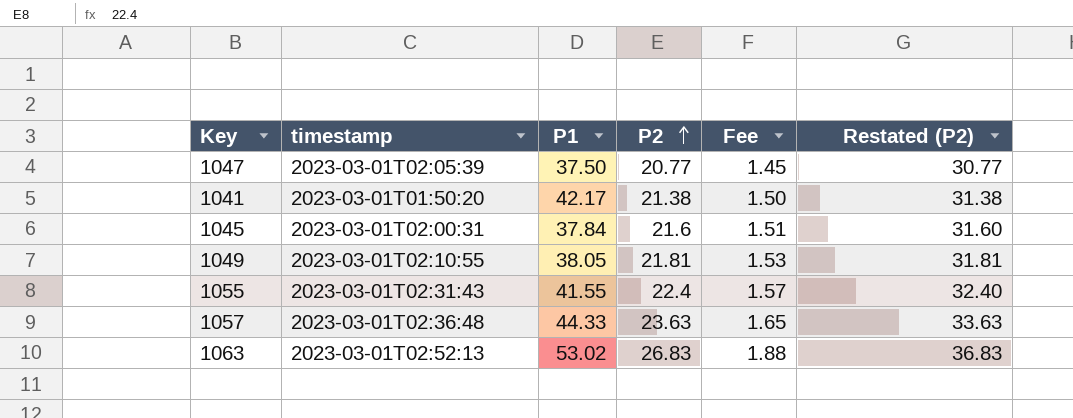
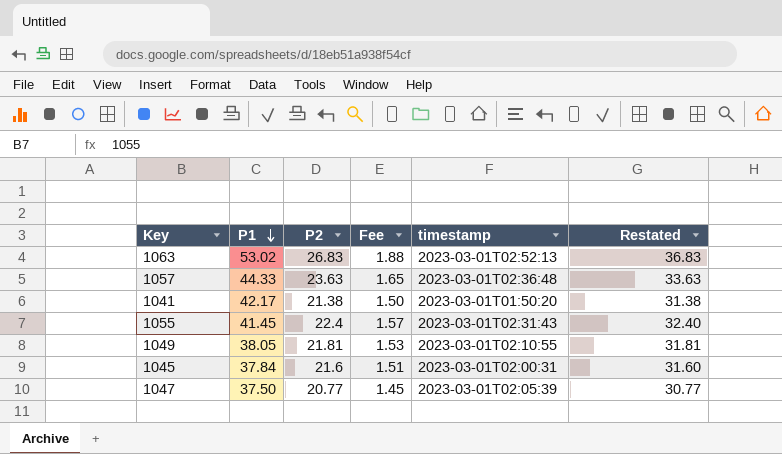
row order: P2 ascending -> P1 descending
column timestamp | position: 2 -> 5
column name: Restated (P2) -> Restated
1055 | P1: 41.55 -> 41.45

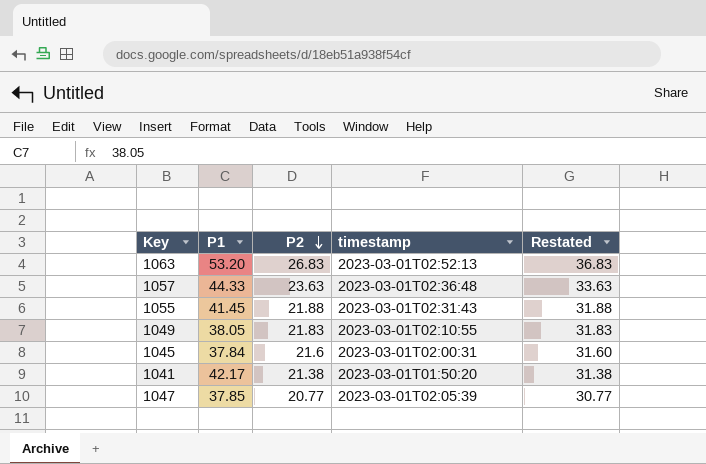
row order: P1 descending -> P2 descending
column Fee | formula: [P2] * 0.07 -> none
1063 | P1: 53.02 -> 53.20
1055 | P2: 22.4 -> 21.88
1055 | Restated: 32.40 -> 31.88
1049 | P2: 21.81 -> 21.83
1049 | Restated: 31.81 -> 31.83
1047 | P1: 37.50 -> 37.85

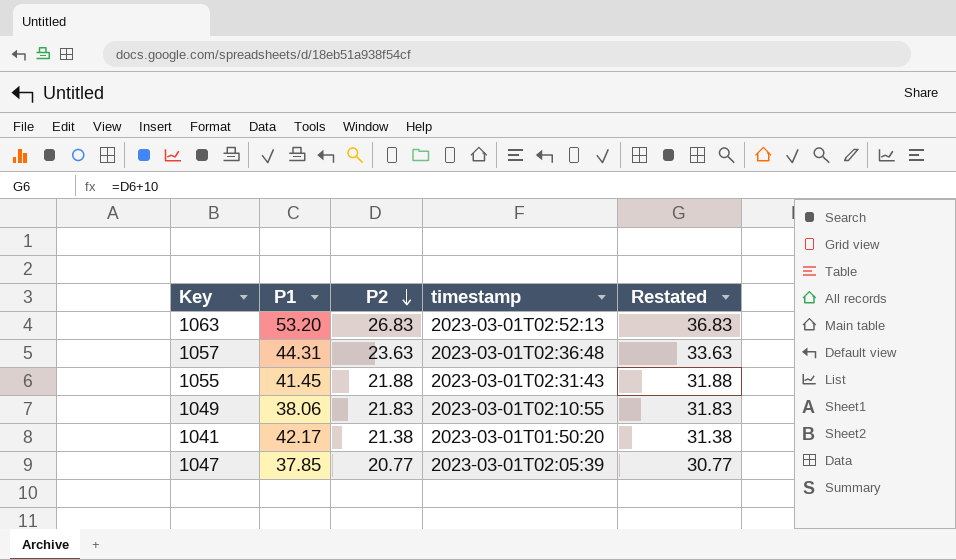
row 1045: 37.84 | 21.6 | 2023-03-01T02:00:31 | 31.60 -> none
1057 | P1: 44.33 -> 44.31
1049 | P1: 38.05 -> 38.06

